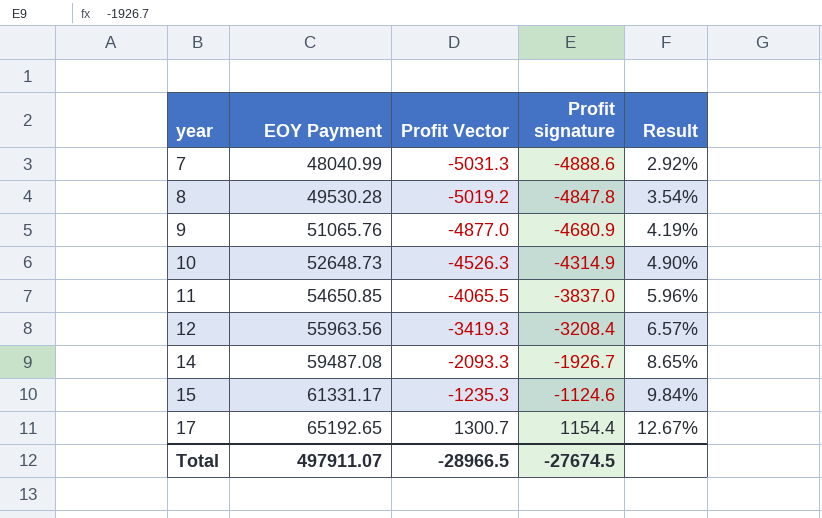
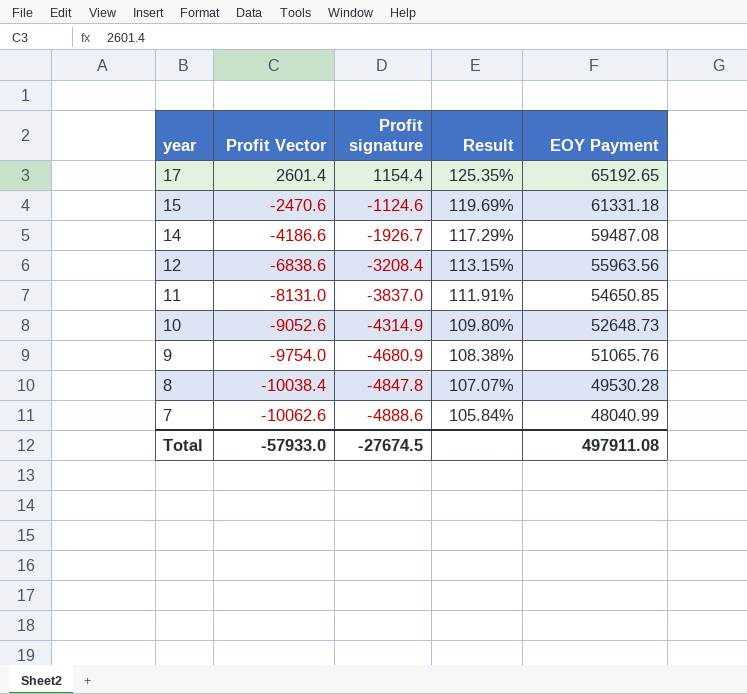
row order: year ascending -> year descending
column EOY Payment | position: 2 -> 5
17 | Profit Vector: 1300.7 -> 2601.4
17 | Result: 12.67% -> 125.35%
15 | Profit Vector: -1235.3 -> -2470.6
15 | Result: 9.84% -> 119.69%
15 | EOY Payment: 61331.17 -> 61331.18
14 | Profit Vector: -2093.3 -> -4186.6
14 | Result: 8.65% -> 117.29%
12 | Profit Vector: -3419.3 -> -6838.6
12 | Result: 6.57% -> 113.15%
11 | Profit Vector: -4065.5 -> -8131.0
11 | Result: 5.96% -> 111.91%
10 | Profit Vector: -4526.3 -> -9052.6
10 | Result: 4.90% -> 109.80%
9 | Profit Vector: -4877.0 -> -9754.0
9 | Result: 4.19% -> 108.38%
8 | Profit Vector: -5019.2 -> -10038.4
8 | Result: 3.54% -> 107.07%
7 | Profit Vector: -5031.3 -> -10062.6
7 | Result: 2.92% -> 105.84%
Total | Profit Vector: -28966.5 -> -57933.0
Total | EOY Payment: 497911.07 -> 497911.08

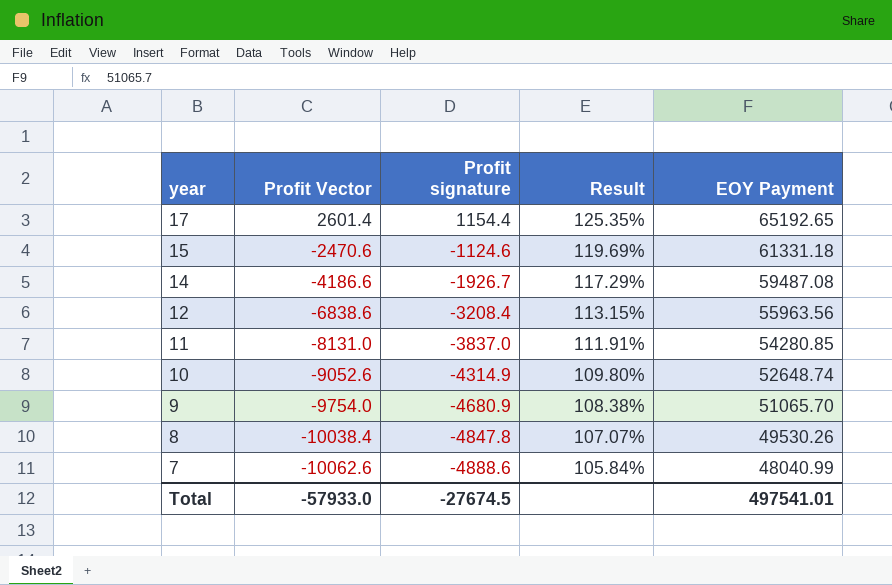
11 | EOY Payment: 54650.85 -> 54280.85
10 | EOY Payment: 52648.73 -> 52648.74
9 | EOY Payment: 51065.76 -> 51065.70
8 | EOY Payment: 49530.28 -> 49530.26
Total | EOY Payment: 497911.08 -> 497541.01

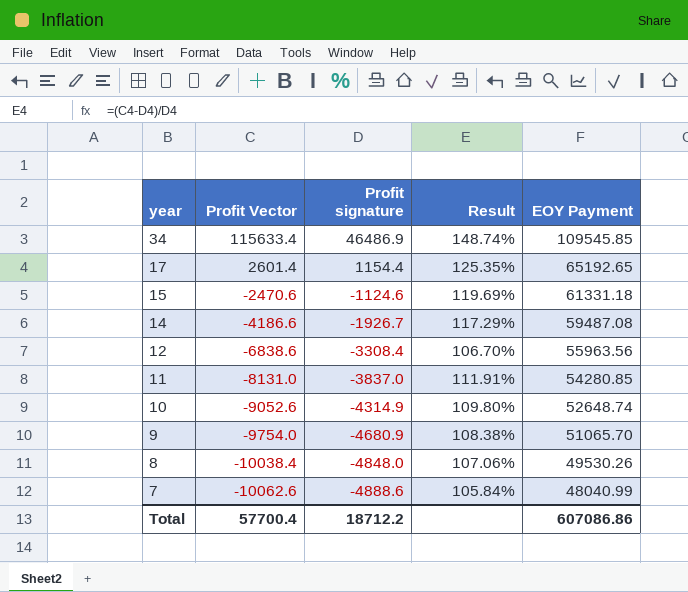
row 34: none -> 115633.4 | 46486.9 | 148.74% | 109545.85
12 | Profit signature: -3208.4 -> -3308.4
12 | Result: 113.15% -> 106.70%
8 | Profit signature: -4847.8 -> -4848.0
8 | Result: 107.07% -> 107.06%
Total | Profit Vector: -57933.0 -> 57700.4
Total | Profit signature: -27674.5 -> 18712.2
Total | EOY Payment: 497541.01 -> 607086.86

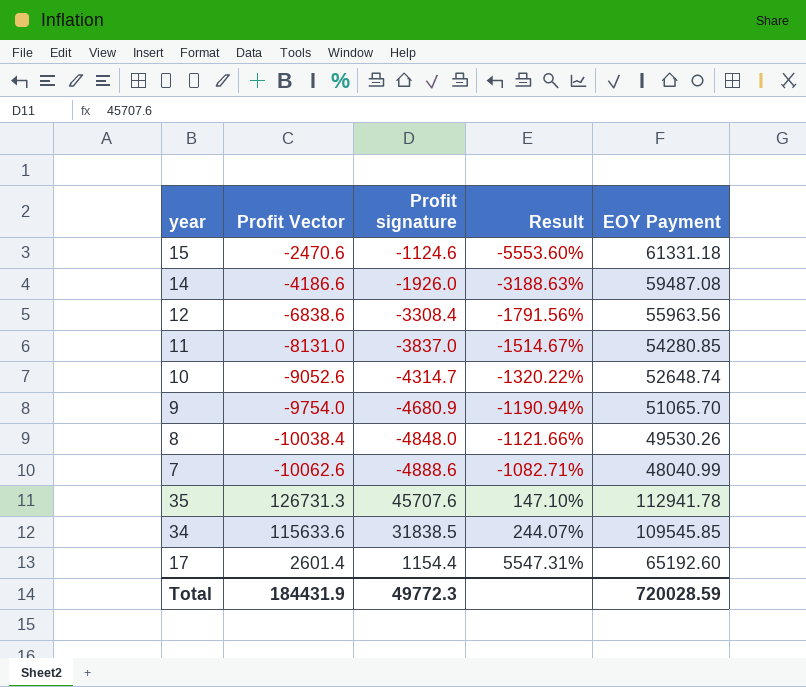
row order: year descending -> Result ascending
column Result | formula: ([Profit Vector] - [Profit signature]) / [Profit signature] -> ([EOY Payment] - [Profit signature]) / [Profit signature]
14 | Profit signature: -1926.7 -> -1926.0
10 | Profit signature: -4314.9 -> -4314.7
row 35: none -> 126731.3 | 45707.6 | 147.10% | 112941.78
34 | Profit Vector: 115633.4 -> 115633.6
34 | Profit signature: 46486.9 -> 31838.5
17 | EOY Payment: 65192.65 -> 65192.60
Total | Profit Vector: 57700.4 -> 184431.9
Total | Profit signature: 18712.2 -> 49772.3
Total | EOY Payment: 607086.86 -> 720028.59

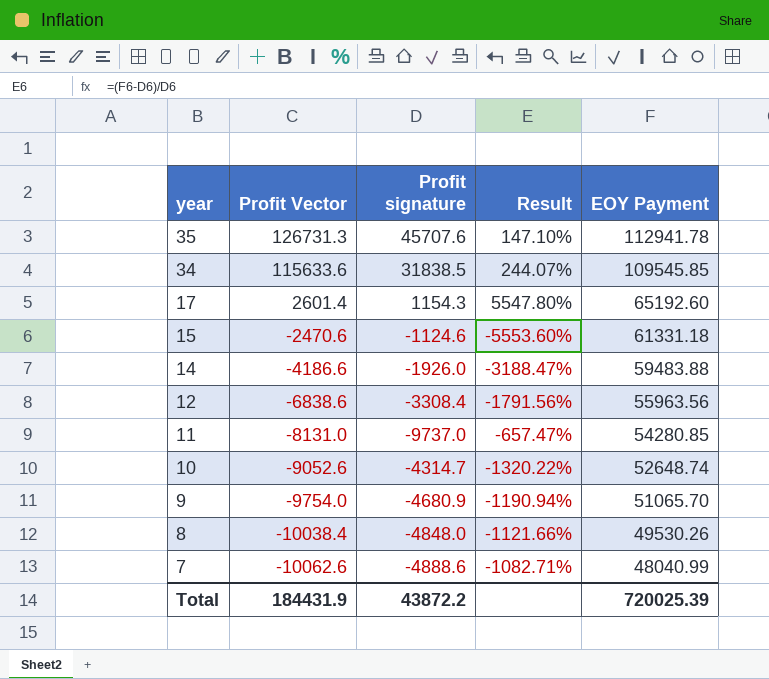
row order: Result ascending -> year descending
17 | Profit signature: 1154.4 -> 1154.3
17 | Result: 5547.31% -> 5547.80%
14 | Result: -3188.63% -> -3188.47%
14 | EOY Payment: 59487.08 -> 59483.88
11 | Profit signature: -3837.0 -> -9737.0
11 | Result: -1514.67% -> -657.47%
Total | Profit signature: 49772.3 -> 43872.2
Total | EOY Payment: 720028.59 -> 720025.39

